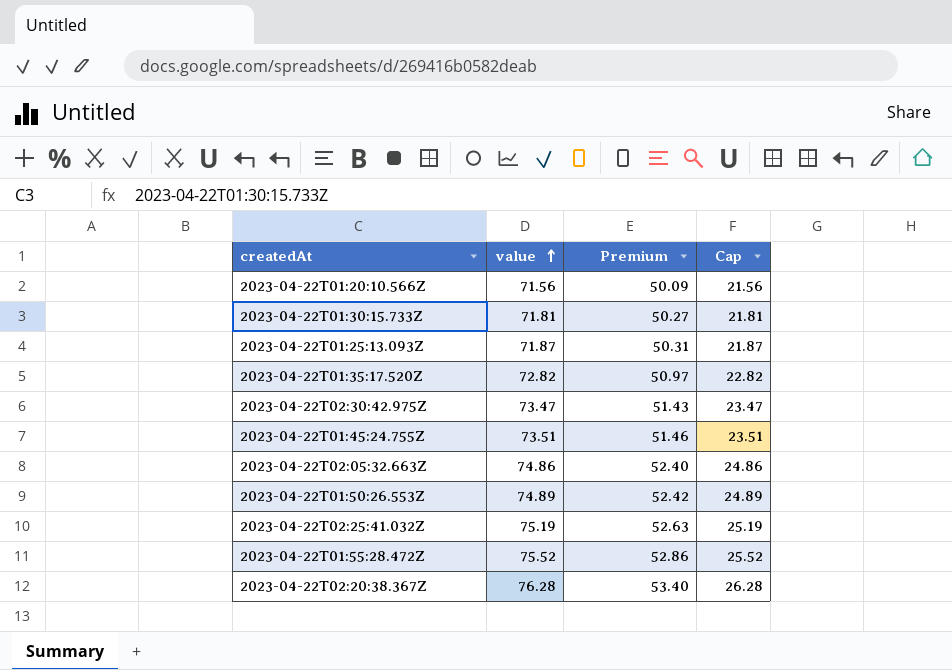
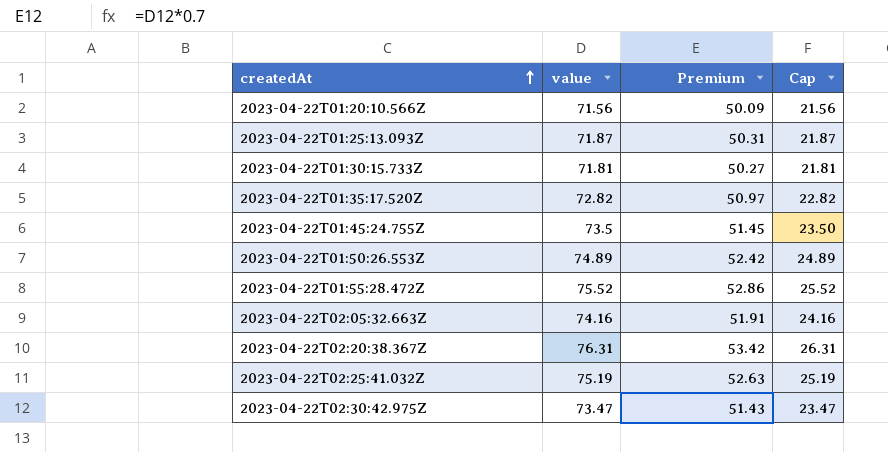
row order: value ascending -> createdAt ascending
2023-04-22T01:45:24.755Z | value: 73.51 -> 73.5
2023-04-22T01:45:24.755Z | Premium: 51.46 -> 51.45
2023-04-22T01:45:24.755Z | Cap: 23.51 -> 23.50
2023-04-22T02:05:32.663Z | value: 74.86 -> 74.16
2023-04-22T02:05:32.663Z | Premium: 52.40 -> 51.91
2023-04-22T02:05:32.663Z | Cap: 24.86 -> 24.16
2023-04-22T02:20:38.367Z | value: 76.28 -> 76.31
2023-04-22T02:20:38.367Z | Premium: 53.40 -> 53.42
2023-04-22T02:20:38.367Z | Cap: 26.28 -> 26.31

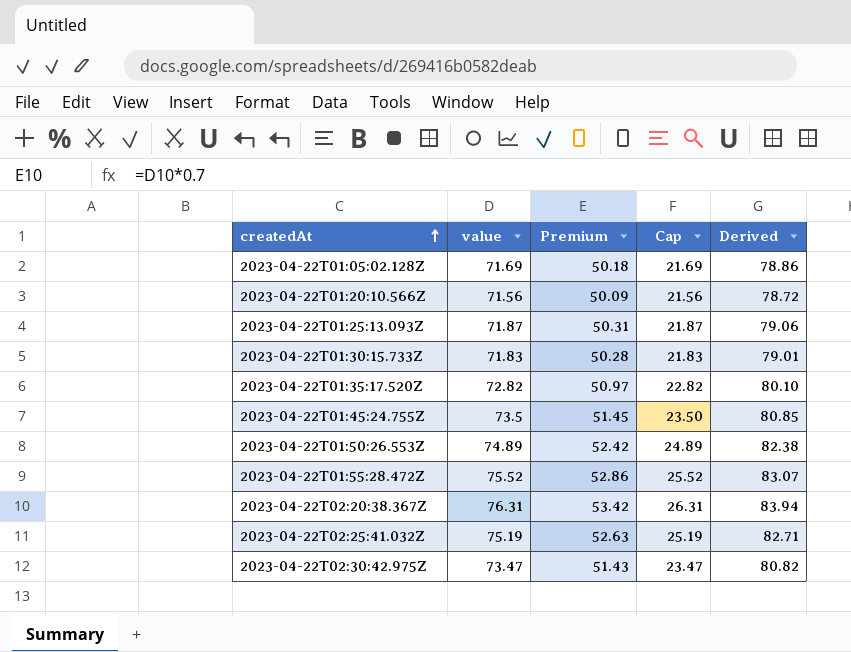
column Derived | formula: none -> [value] * 1.1
row 2023-04-22T02:05:32.663Z: 74.16 | 51.91 | 24.16 -> none
row 2023-04-22T01:05:02.128Z: none -> 71.69 | 50.18 | 21.69 | 78.86
2023-04-22T01:30:15.733Z | value: 71.81 -> 71.83
2023-04-22T01:30:15.733Z | Premium: 50.27 -> 50.28
2023-04-22T01:30:15.733Z | Cap: 21.81 -> 21.83

